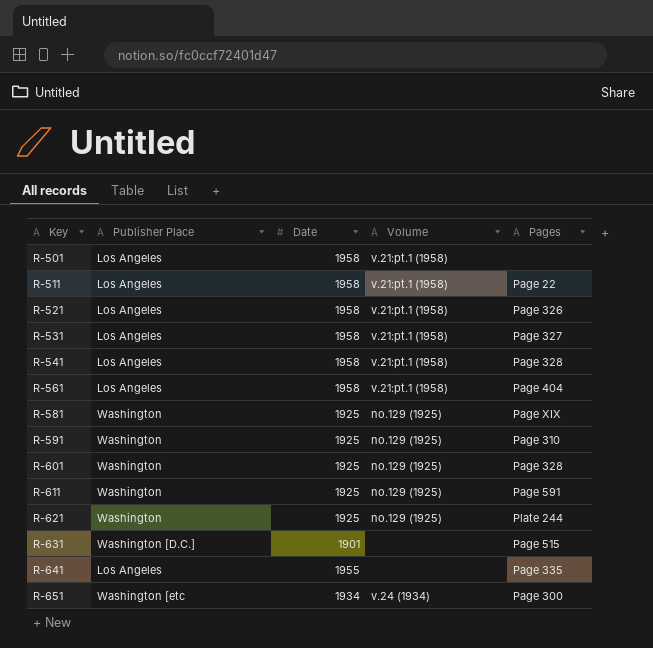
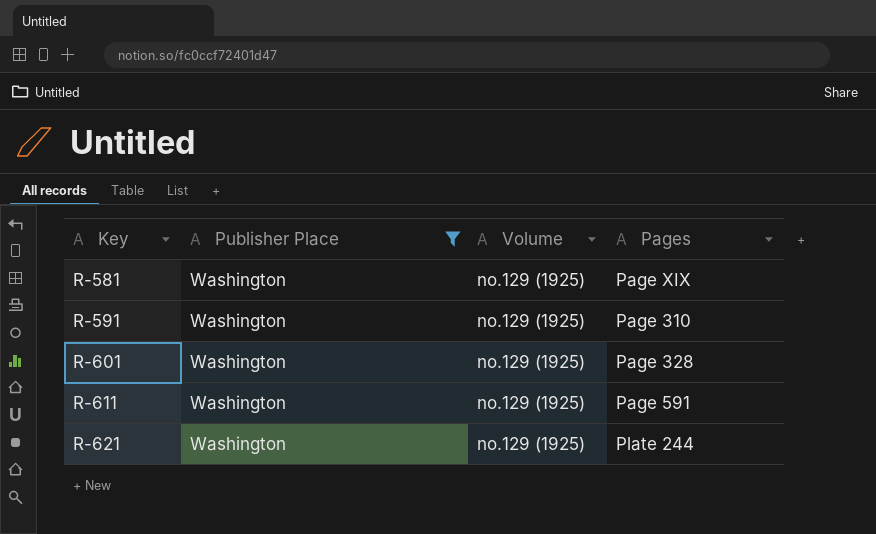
filter: none -> Publisher Place = Washington
column Date | position: 3 -> none

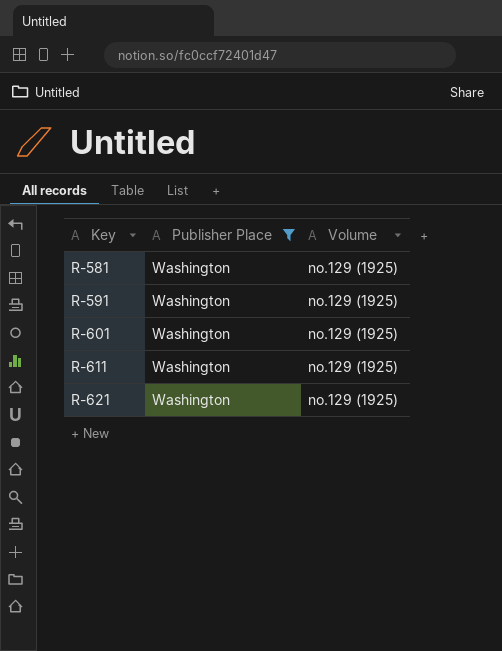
column Pages | position: 4 -> none

